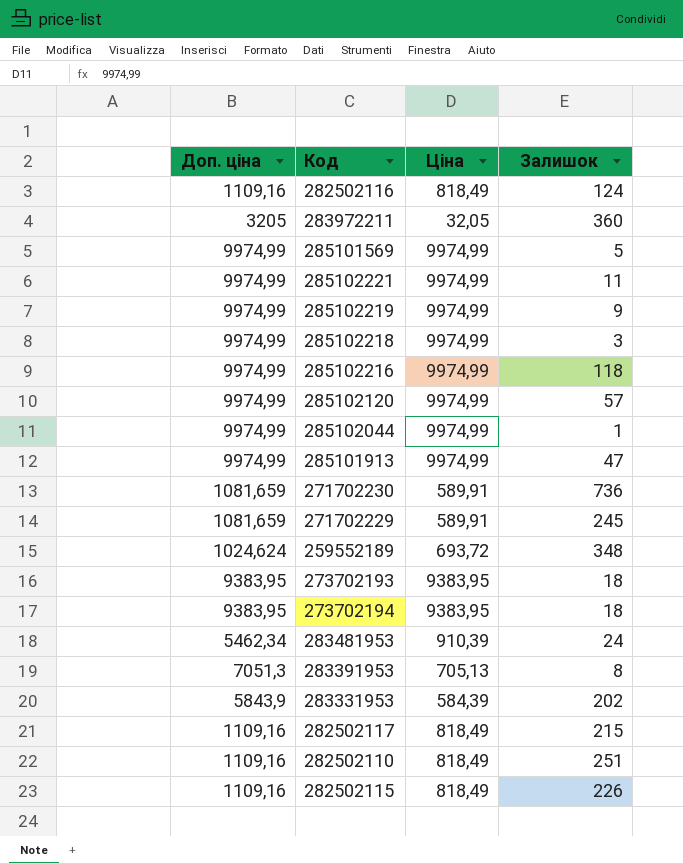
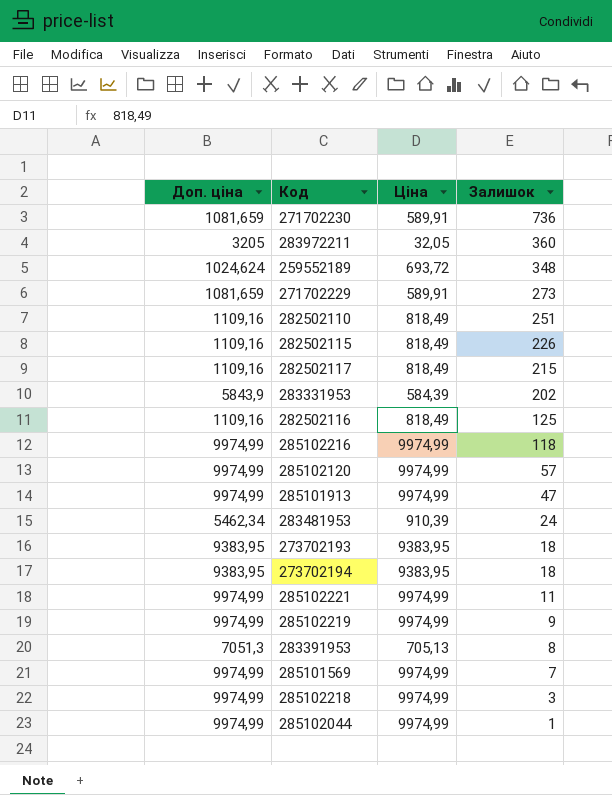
row order: none -> Залишок descending
271702229 | Залишок: 245 -> 273
282502116 | Залишок: 124 -> 125
285101569 | Залишок: 5 -> 7

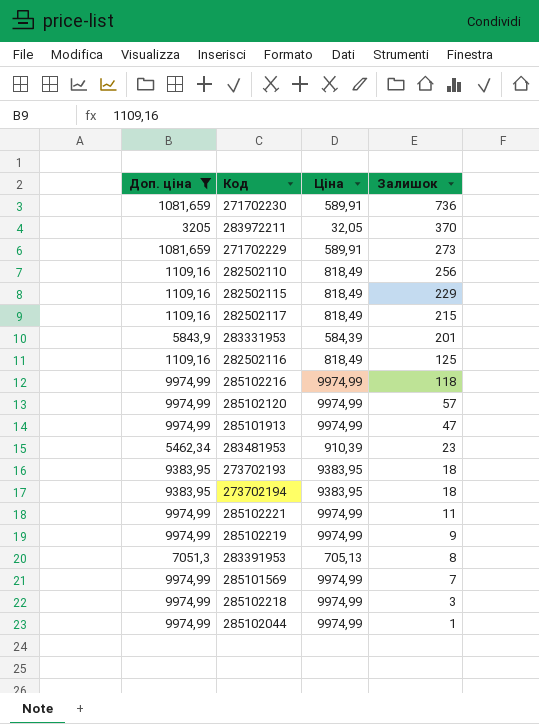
filter: none -> Доп. ціна != 1024,624
283972211 | Залишок: 360 -> 370
282502110 | Залишок: 251 -> 256
282502115 | Залишок: 226 -> 229
283331953 | Залишок: 202 -> 201
283481953 | Залишок: 24 -> 23

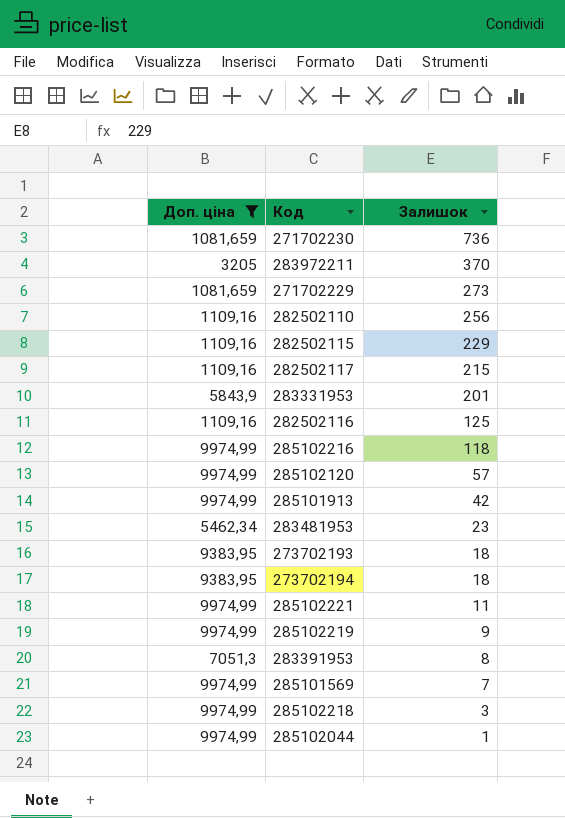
column Ціна | position: 3 -> none
285101913 | Залишок: 47 -> 42

